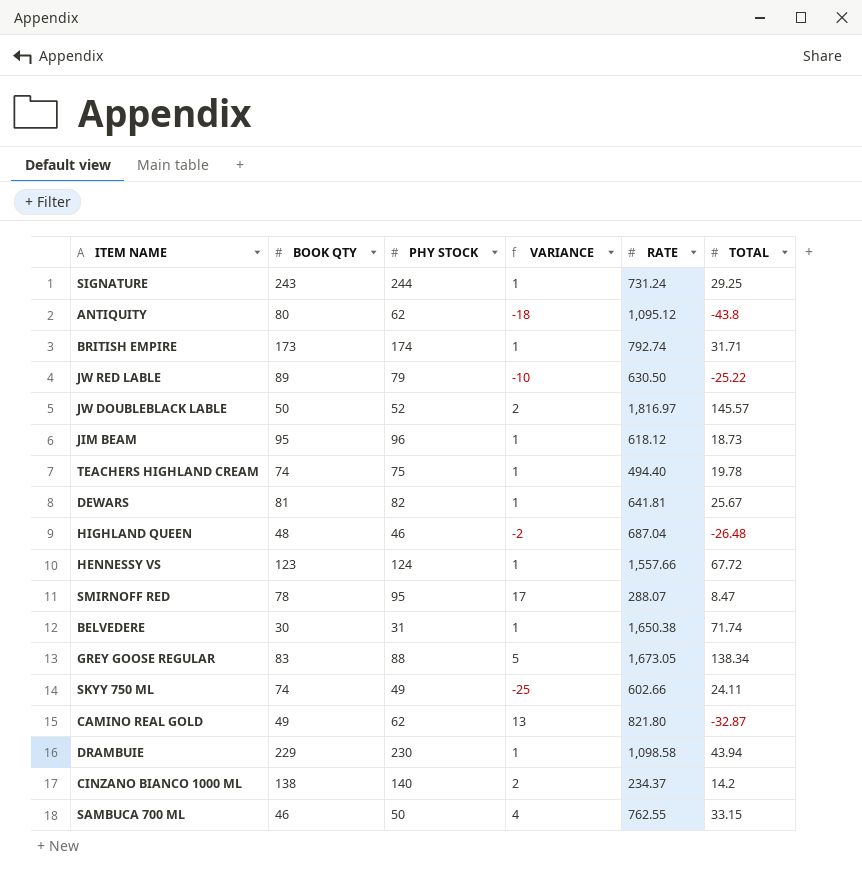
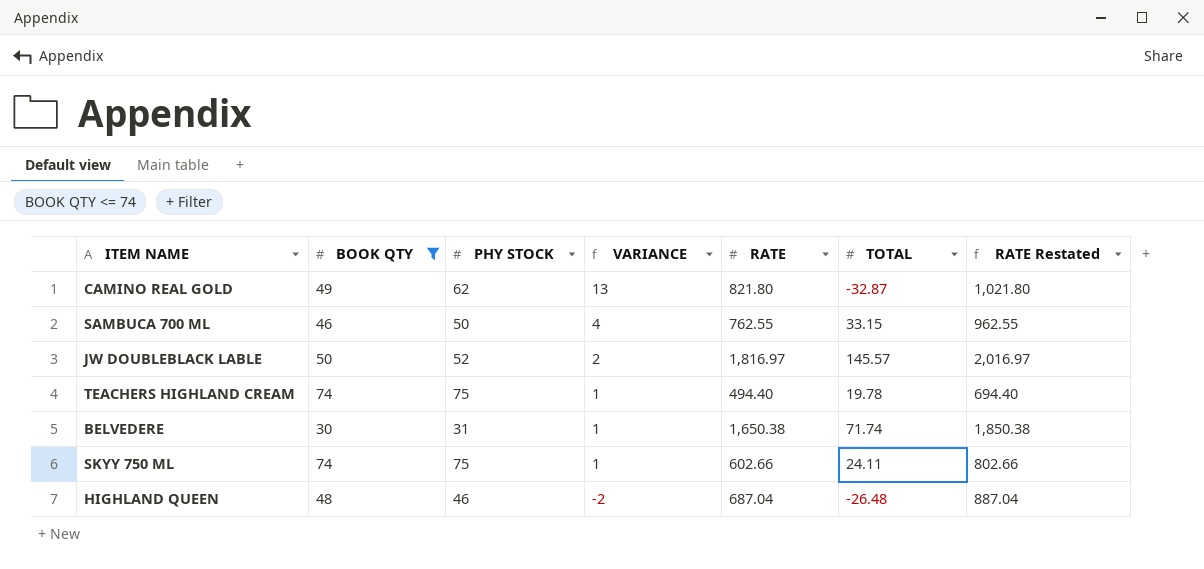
filter: none -> BOOK QTY <= 74
row order: none -> VARIANCE descending
column RATE Restated | formula: none -> [RATE] + 200
SKYY 750 ML | PHY STOCK: 49 -> 75
SKYY 750 ML | VARIANCE: -25 -> 1

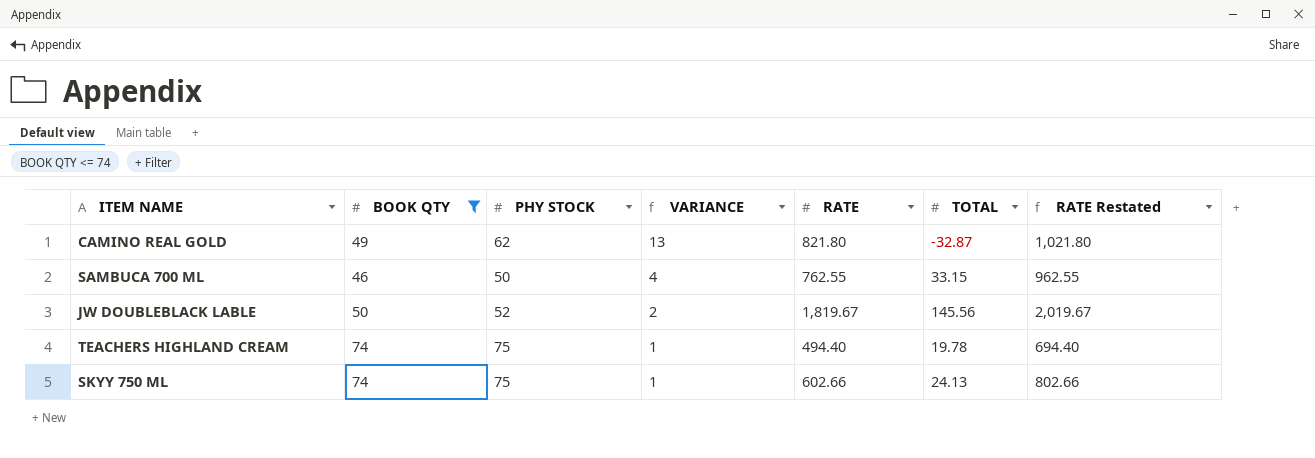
row BELVEDERE: 30 | 31 | 1 | 1,650.38 | 71.74 | 1,850.38 -> none
row HIGHLAND QUEEN: 48 | 46 | -2 | 687.04 | -26.48 | 887.04 -> none
JW DOUBLEBLACK LABLE | RATE: 1,816.97 -> 1,819.67
JW DOUBLEBLACK LABLE | TOTAL: 145.57 -> 145.56
JW DOUBLEBLACK LABLE | RATE Restated: 2,016.97 -> 2,019.67
SKYY 750 ML | TOTAL: 24.11 -> 24.13

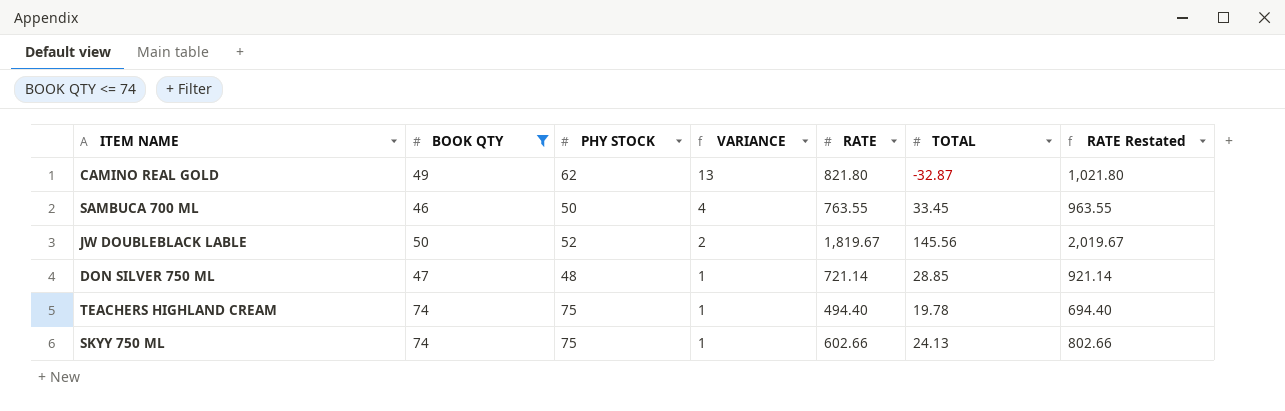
SAMBUCA 700 ML | RATE: 762.55 -> 763.55
SAMBUCA 700 ML | TOTAL: 33.15 -> 33.45
SAMBUCA 700 ML | RATE Restated: 962.55 -> 963.55
row DON SILVER 750 ML: none -> 47 | 48 | 1 | 721.14 | 28.85 | 921.14

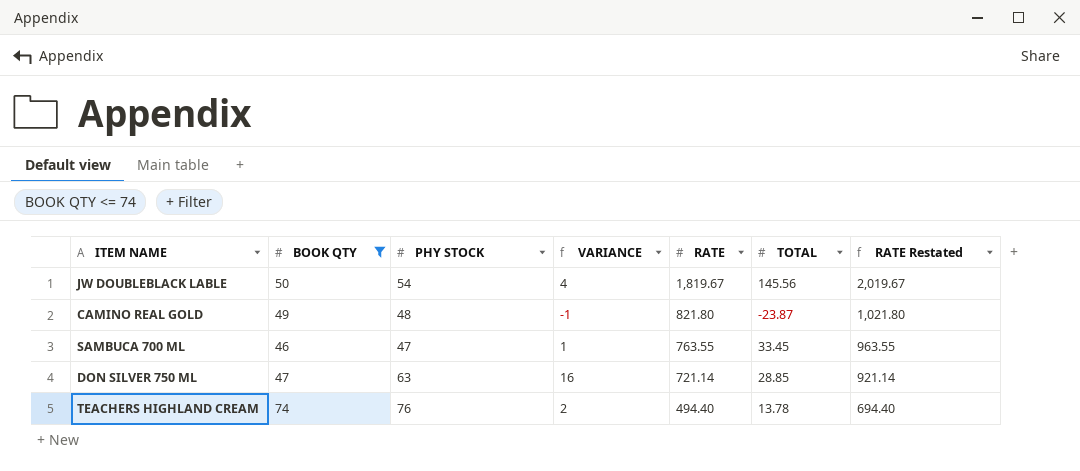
row order: VARIANCE descending -> RATE descending
row SKYY 750 ML: 74 | 75 | 1 | 602.66 | 24.13 | 802.66 -> none
JW DOUBLEBLACK LABLE | PHY STOCK: 52 -> 54
JW DOUBLEBLACK LABLE | VARIANCE: 2 -> 4
CAMINO REAL GOLD | PHY STOCK: 62 -> 48
CAMINO REAL GOLD | VARIANCE: 13 -> -1
CAMINO REAL GOLD | TOTAL: -32.87 -> -23.87
SAMBUCA 700 ML | PHY STOCK: 50 -> 47
SAMBUCA 700 ML | VARIANCE: 4 -> 1
DON SILVER 750 ML | PHY STOCK: 48 -> 63
DON SILVER 750 ML | VARIANCE: 1 -> 16
TEACHERS HIGHLAND CREAM | PHY STOCK: 75 -> 76
TEACHERS HIGHLAND CREAM | VARIANCE: 1 -> 2
TEACHERS HIGHLAND CREAM | TOTAL: 19.78 -> 13.78

